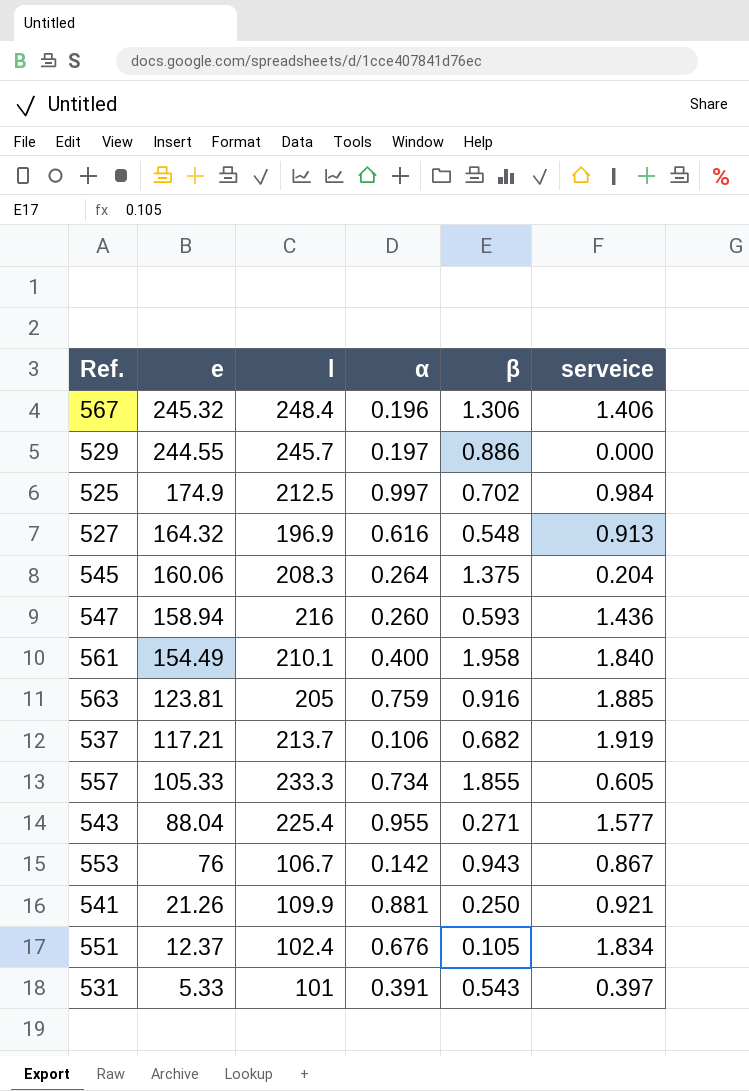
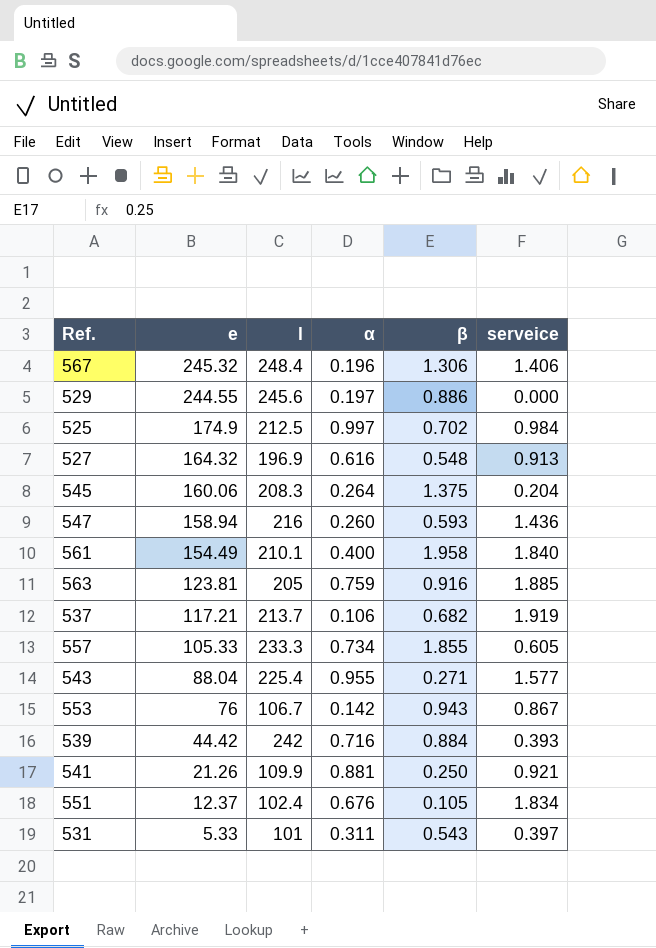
529 | l: 245.7 -> 245.6
row 539: none -> 44.42 | 242 | 0.716 | 0.884 | 0.393
531 | α: 0.391 -> 0.311

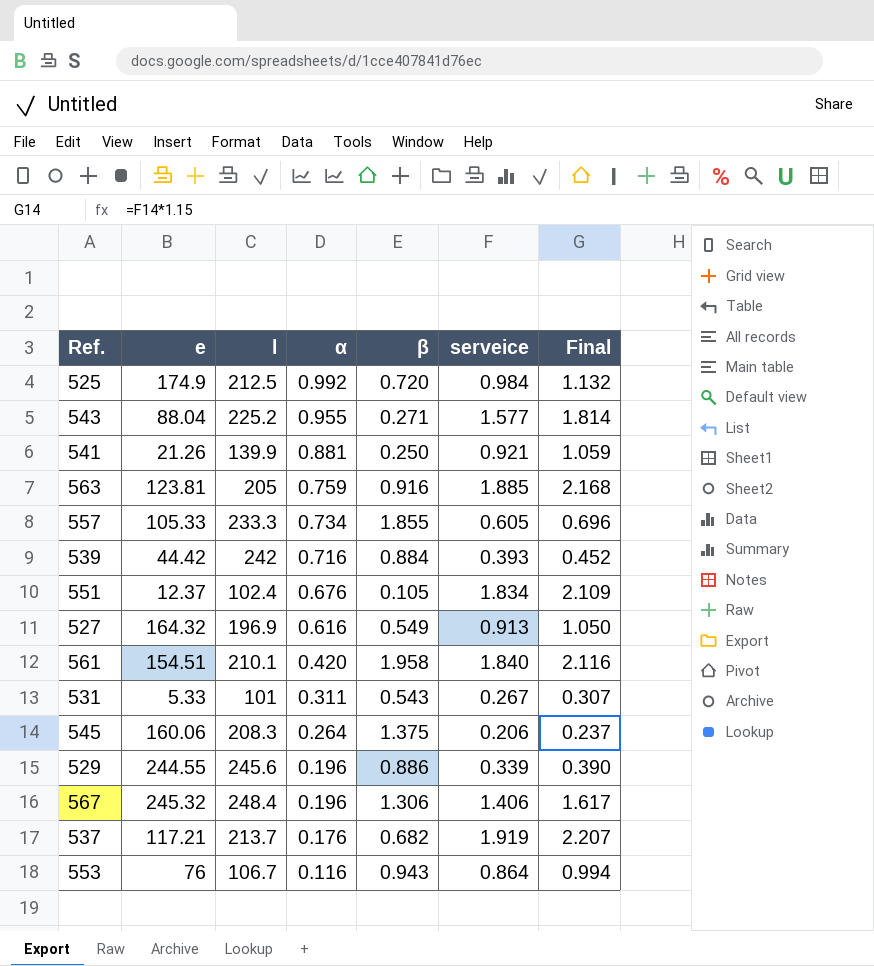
row order: e descending -> α descending
column Final | formula: none -> [serveice] * 1.15
row 547: 158.94 | 216 | 0.260 | 0.593 | 1.436 -> none
525 | α: 0.997 -> 0.992
525 | β: 0.702 -> 0.720
543 | l: 225.4 -> 225.2
541 | l: 109.9 -> 139.9
527 | β: 0.548 -> 0.549
561 | e: 154.49 -> 154.51
561 | α: 0.400 -> 0.420
531 | serveice: 0.397 -> 0.267
545 | serveice: 0.204 -> 0.206
529 | α: 0.197 -> 0.196
529 | serveice: 0.000 -> 0.339
537 | α: 0.106 -> 0.176
553 | α: 0.142 -> 0.116
553 | serveice: 0.867 -> 0.864

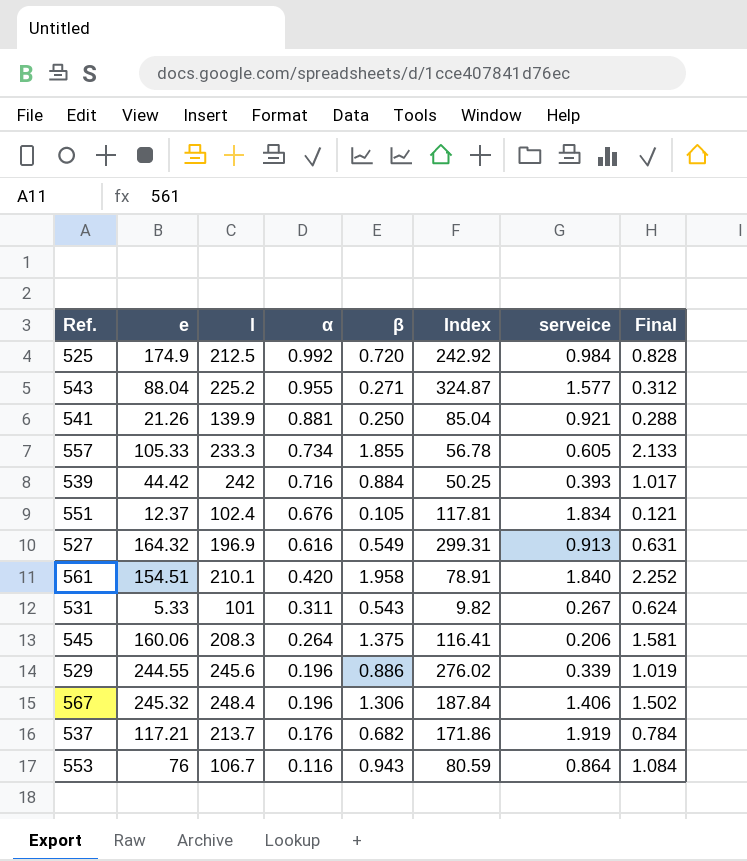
column Index | formula: none -> [e] / [β]
column Final | formula: [serveice] * 1.15 -> [β] * 1.15
row 563: 123.81 | 205 | 0.759 | 0.916 | 1.885 | 2.168 -> none

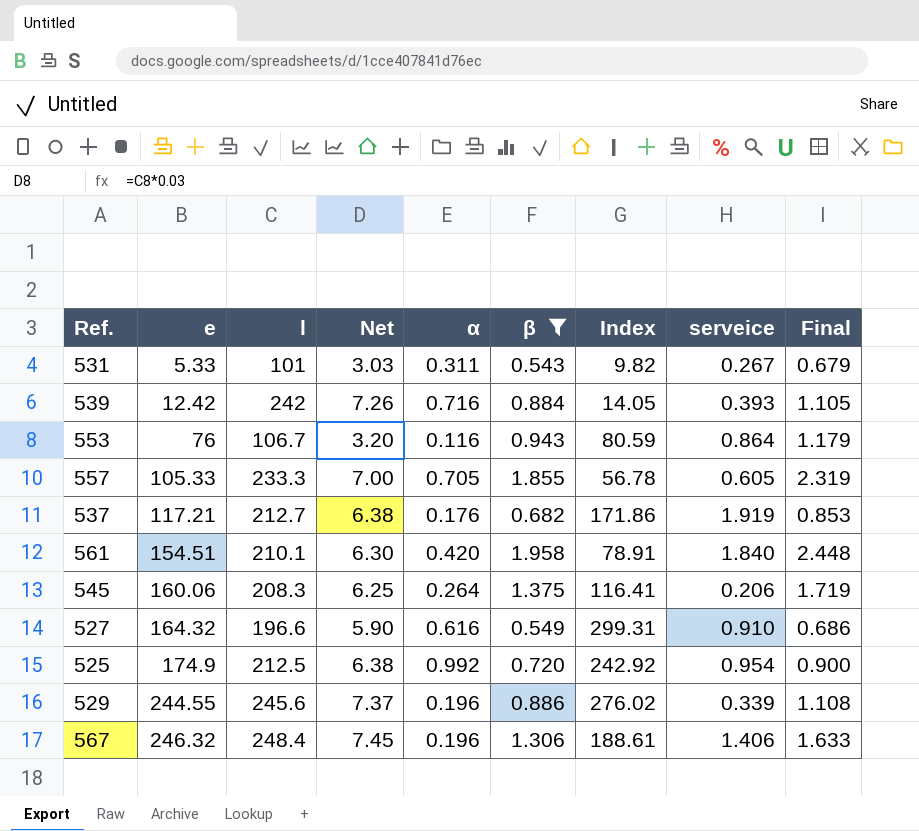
filter: none -> β >= 0.543
row order: α descending -> e ascending
column Net | formula: none -> [l] * 0.03
column Final | formula: [β] * 1.15 -> [β] * 1.25
539 | e: 44.42 -> 12.42
539 | Index: 50.25 -> 14.05
557 | α: 0.734 -> 0.705
537 | l: 213.7 -> 212.7
527 | l: 196.9 -> 196.6
527 | serveice: 0.913 -> 0.910
525 | serveice: 0.984 -> 0.954
567 | e: 245.32 -> 246.32
567 | Index: 187.84 -> 188.61

